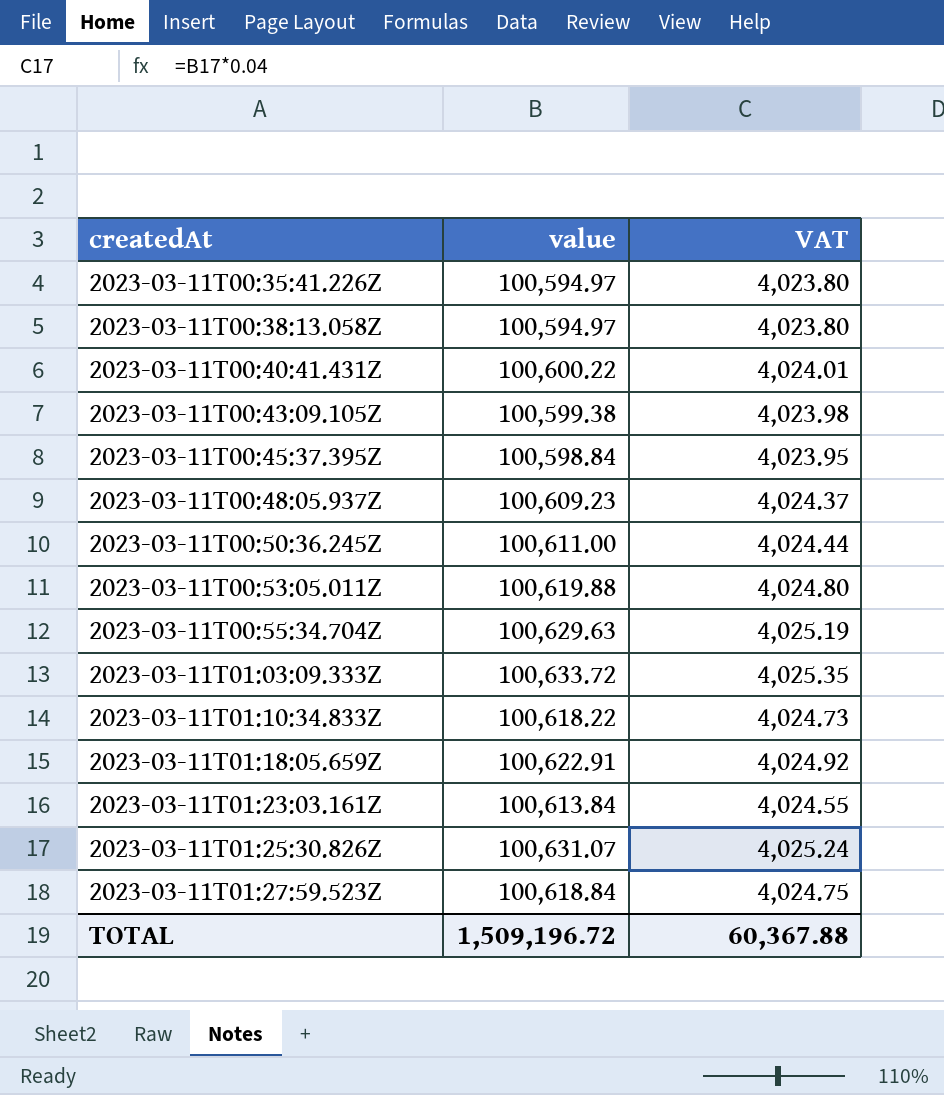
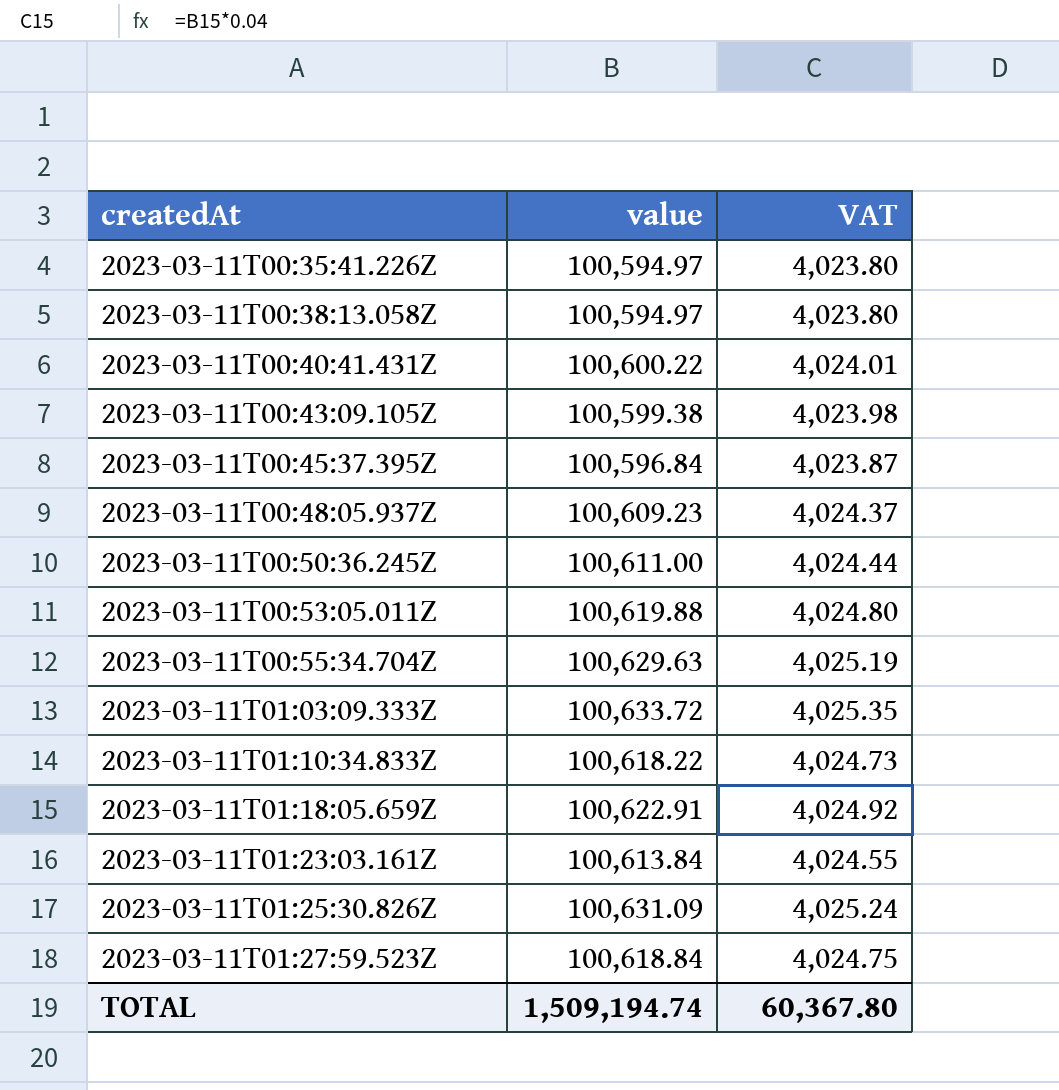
2023-03-11T00:45:37.395Z | value: 100,598.84 -> 100,596.84
2023-03-11T00:45:37.395Z | VAT: 4,023.95 -> 4,023.87
2023-03-11T01:25:30.826Z | value: 100,631.07 -> 100,631.09
TOTAL | value: 1,509,196.72 -> 1,509,194.74
TOTAL | VAT: 60,367.88 -> 60,367.80

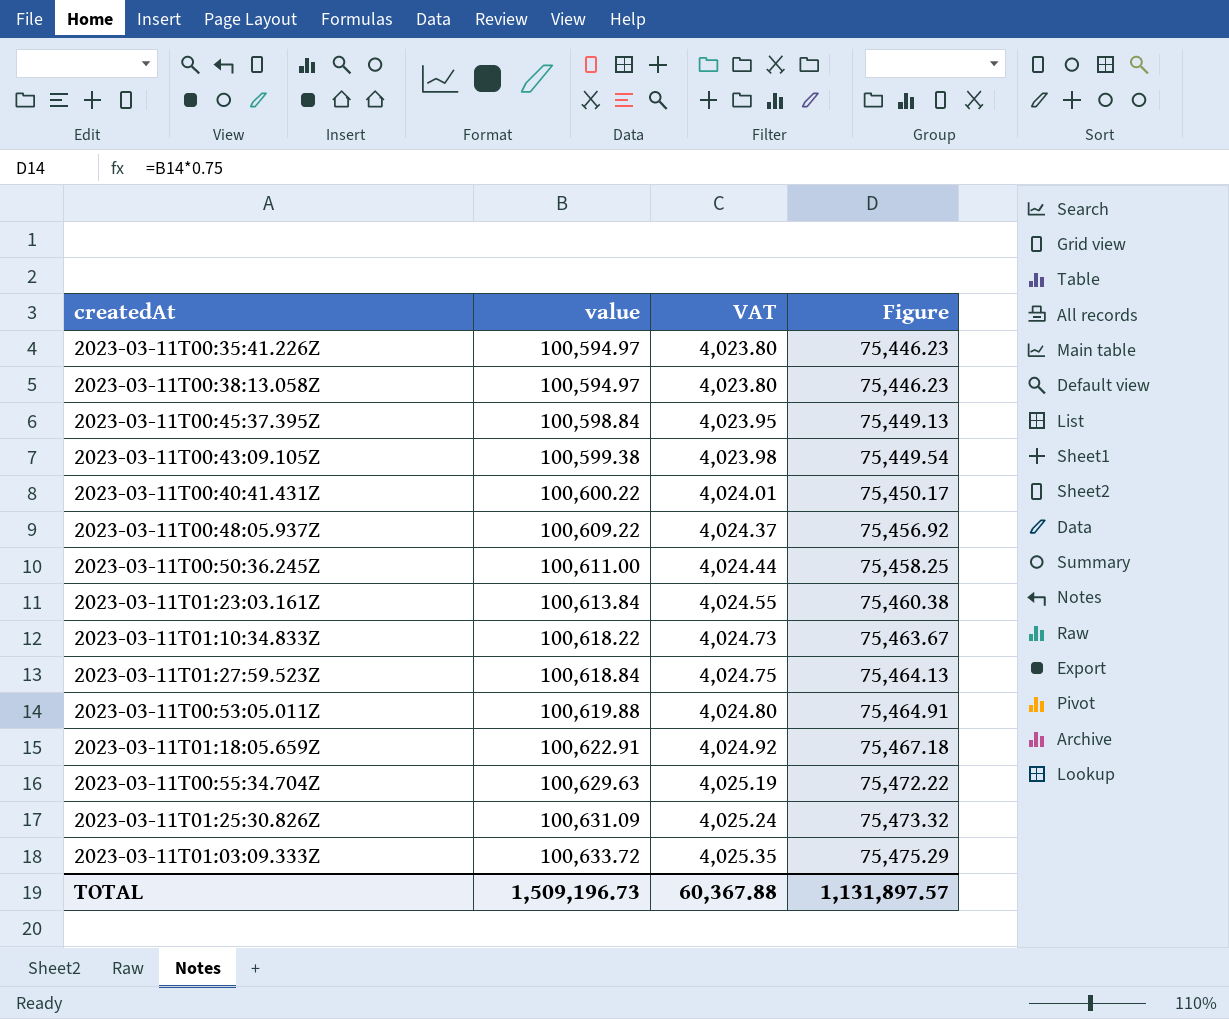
row order: createdAt ascending -> value ascending
column Figure | formula: none -> [value] * 0.75
2023-03-11T00:45:37.395Z | value: 100,596.84 -> 100,598.84
2023-03-11T00:45:37.395Z | VAT: 4,023.87 -> 4,023.95
2023-03-11T00:48:05.937Z | value: 100,609.23 -> 100,609.22
TOTAL | value: 1,509,194.74 -> 1,509,196.73
TOTAL | VAT: 60,367.80 -> 60,367.88

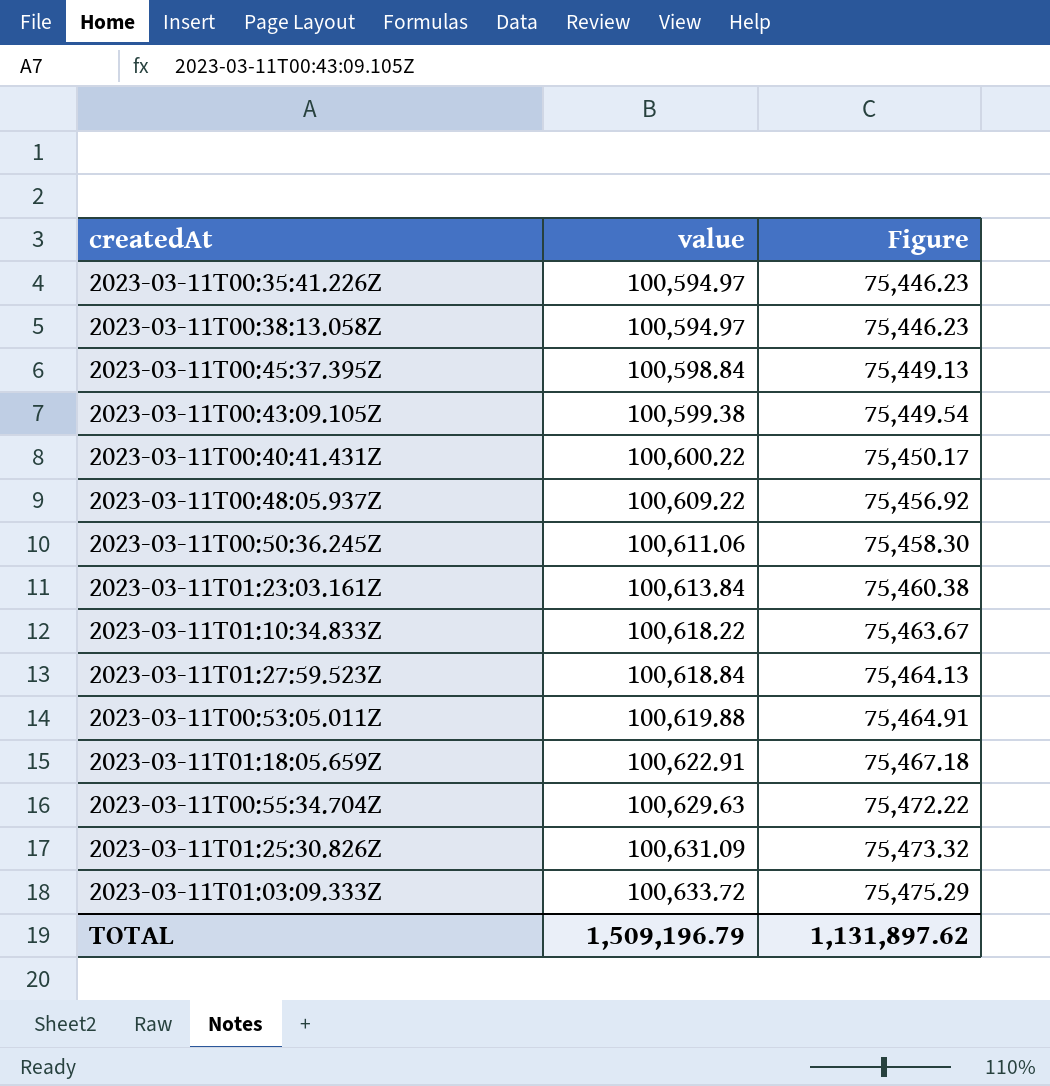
column VAT | formula: [value] * 0.04 -> none
2023-03-11T00:50:36.245Z | value: 100,611.00 -> 100,611.06
2023-03-11T00:50:36.245Z | Figure: 75,458.25 -> 75,458.30
TOTAL | value: 1,509,196.73 -> 1,509,196.79
TOTAL | Figure: 1,131,897.57 -> 1,131,897.62

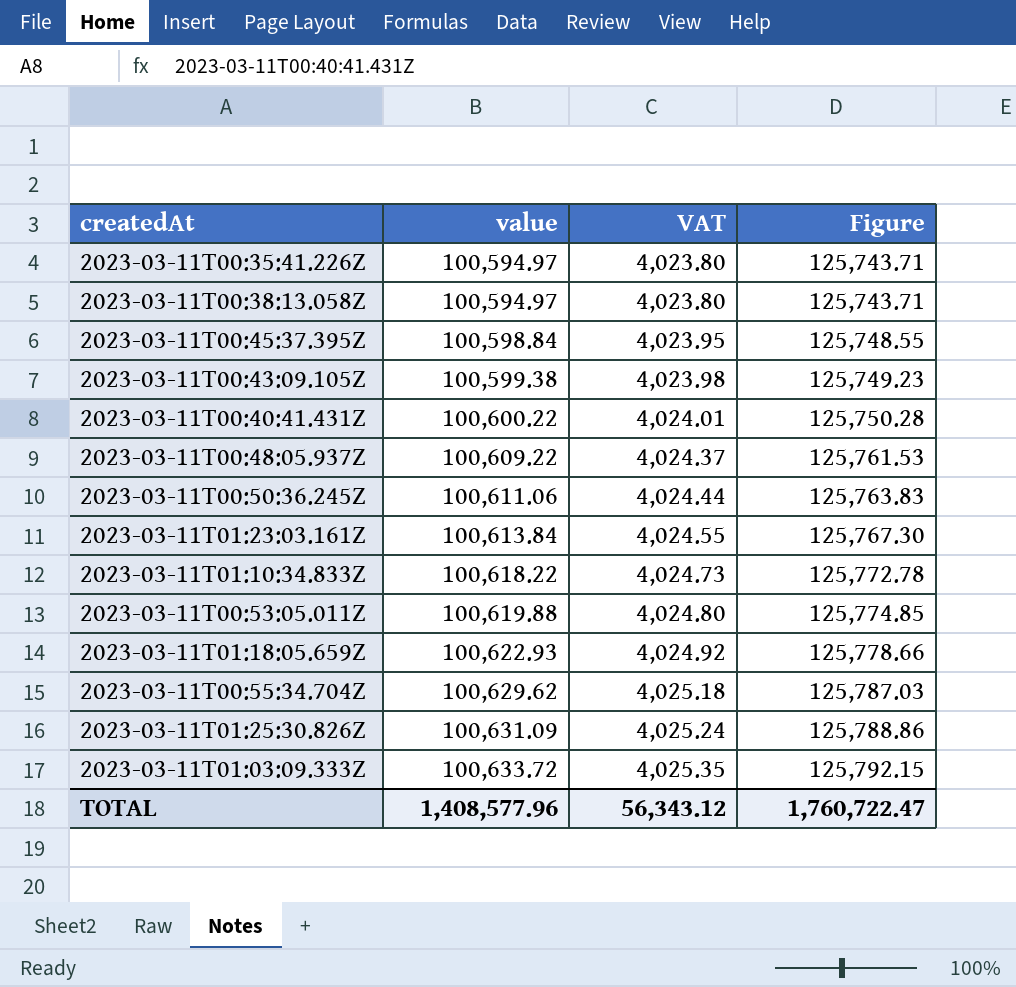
column VAT | formula: none -> [value] * 0.04
column Figure | formula: [value] * 0.75 -> [value] * 1.25
row 2023-03-11T01:27:59.523Z: 100,618.84 | 75,464.13 -> none
2023-03-11T01:18:05.659Z | value: 100,622.91 -> 100,622.93
2023-03-11T00:55:34.704Z | value: 100,629.63 -> 100,629.62
TOTAL | value: 1,509,196.79 -> 1,408,577.96
TOTAL | Figure: 1,131,897.62 -> 1,760,722.47

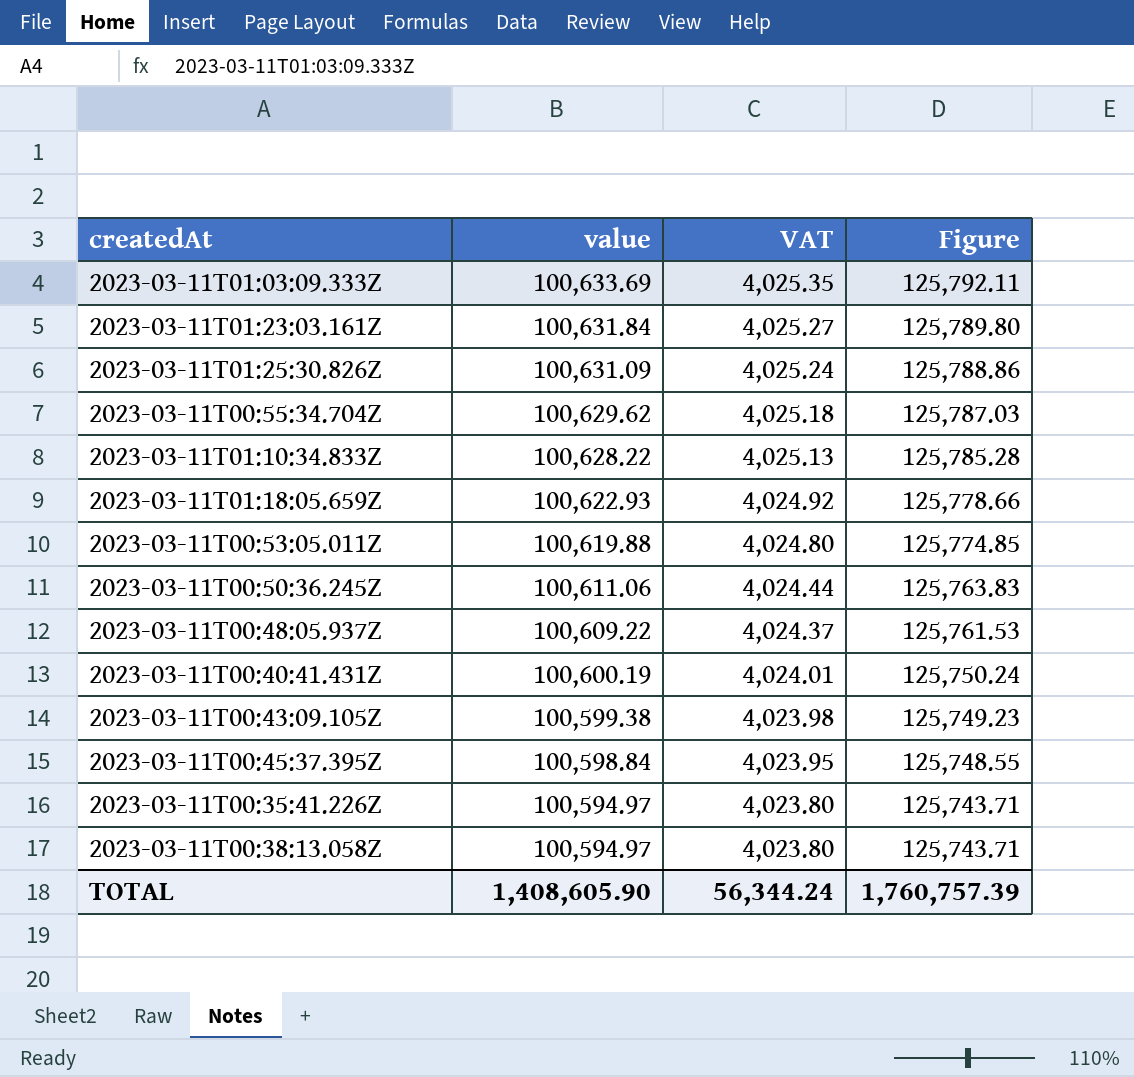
row order: value ascending -> value descending
2023-03-11T01:03:09.333Z | value: 100,633.72 -> 100,633.69
2023-03-11T01:03:09.333Z | Figure: 125,792.15 -> 125,792.11
2023-03-11T01:23:03.161Z | value: 100,613.84 -> 100,631.84
2023-03-11T01:23:03.161Z | VAT: 4,024.55 -> 4,025.27
2023-03-11T01:23:03.161Z | Figure: 125,767.30 -> 125,789.80
2023-03-11T01:10:34.833Z | value: 100,618.22 -> 100,628.22
2023-03-11T01:10:34.833Z | VAT: 4,024.73 -> 4,025.13
2023-03-11T01:10:34.833Z | Figure: 125,772.78 -> 125,785.28
2023-03-11T00:40:41.431Z | value: 100,600.22 -> 100,600.19
2023-03-11T00:40:41.431Z | Figure: 125,750.28 -> 125,750.24
TOTAL | value: 1,408,577.96 -> 1,408,605.90
TOTAL | VAT: 56,343.12 -> 56,344.24
TOTAL | Figure: 1,760,722.47 -> 1,760,757.39

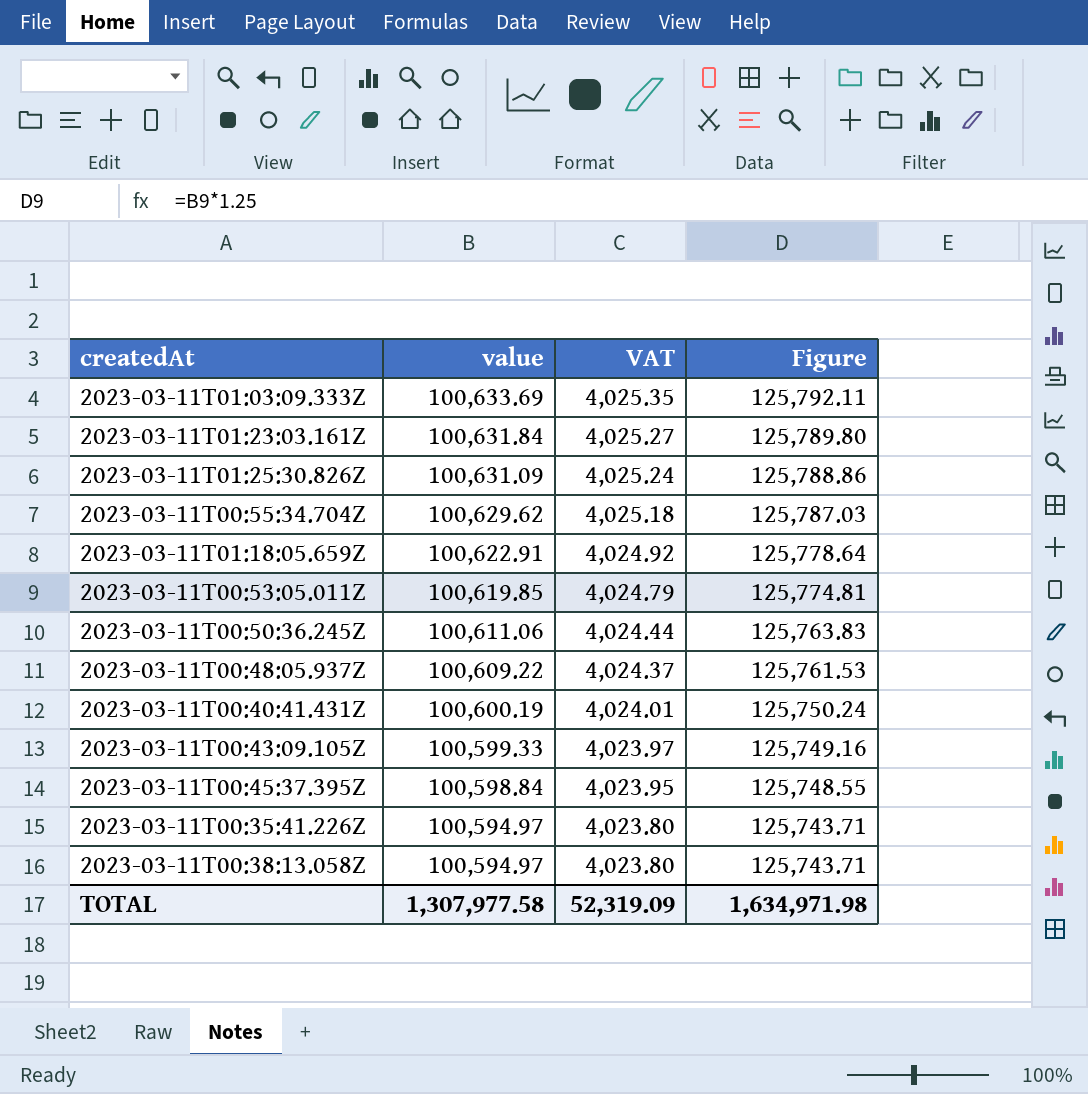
row 2023-03-11T01:10:34.833Z: 100,628.22 | 4,025.13 | 125,785.28 -> none
2023-03-11T01:18:05.659Z | value: 100,622.93 -> 100,622.91
2023-03-11T01:18:05.659Z | Figure: 125,778.66 -> 125,778.64
2023-03-11T00:53:05.011Z | value: 100,619.88 -> 100,619.85
2023-03-11T00:53:05.011Z | VAT: 4,024.80 -> 4,024.79
2023-03-11T00:53:05.011Z | Figure: 125,774.85 -> 125,774.81
2023-03-11T00:43:09.105Z | value: 100,599.38 -> 100,599.33
2023-03-11T00:43:09.105Z | VAT: 4,023.98 -> 4,023.97
2023-03-11T00:43:09.105Z | Figure: 125,749.23 -> 125,749.16
TOTAL | value: 1,408,605.90 -> 1,307,977.58
TOTAL | VAT: 56,344.24 -> 52,319.09
TOTAL | Figure: 1,760,757.39 -> 1,634,971.98

